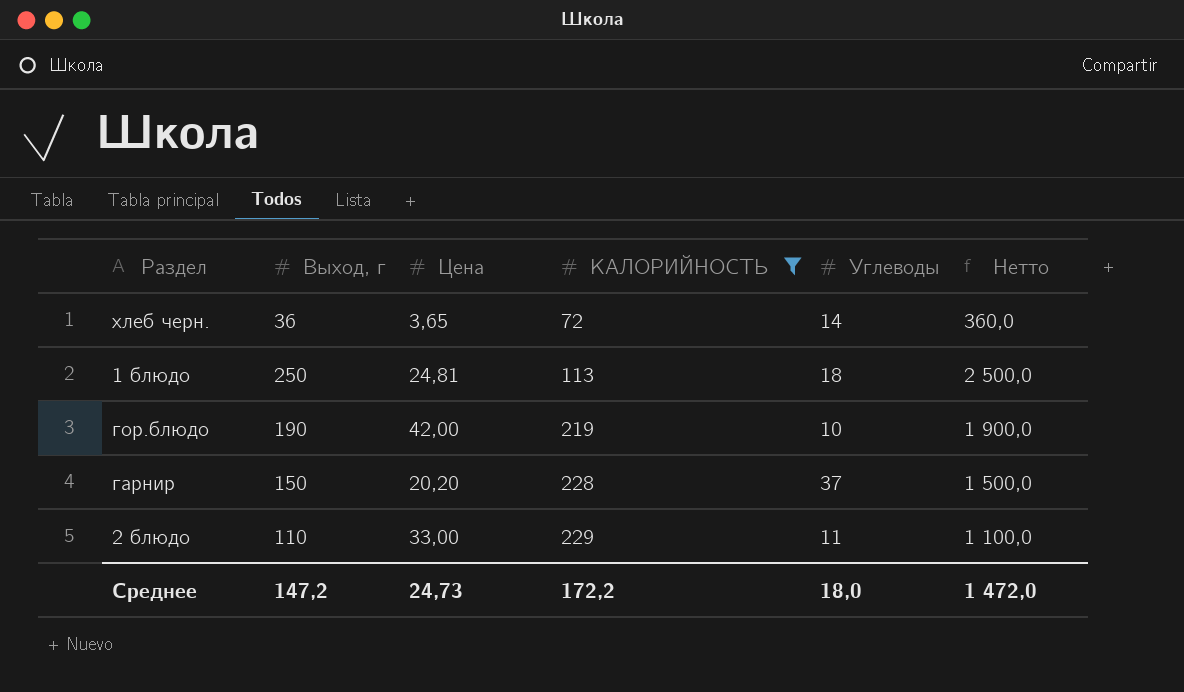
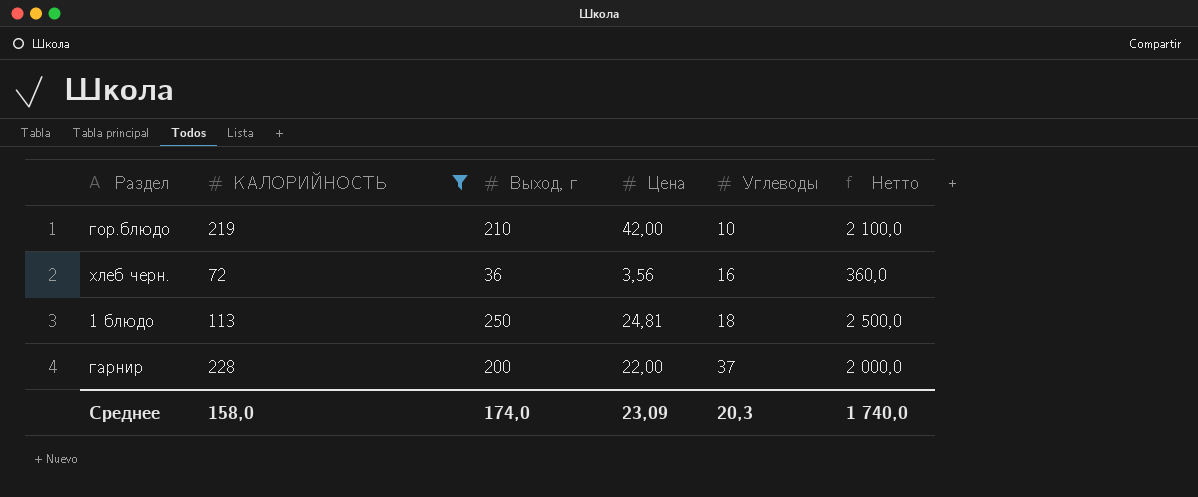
row order: КАЛОРИЙНОСТЬ ascending -> Углеводы ascending
column КАЛОРИЙНОСТЬ | position: 4 -> 2
row 2 блюдо: 110 | 33,00 | 229 | 11 | 1 100,0 -> none
гор.блюдо | Выход, г: 190 -> 210
гор.блюдо | Нетто: 1 900,0 -> 2 100,0
хлеб черн. | Цена: 3,65 -> 3,56
хлеб черн. | Углеводы: 14 -> 16
гарнир | Выход, г: 150 -> 200
гарнир | Цена: 20,20 -> 22,00
гарнир | Нетто: 1 500,0 -> 2 000,0
Среднее | КАЛОРИЙНОСТЬ: 172,2 -> 158,0
Среднее | Выход, г: 147,2 -> 174,0
Среднее | Цена: 24,73 -> 23,09
Среднее | Углеводы: 18,0 -> 20,3
Среднее | Нетто: 1 472,0 -> 1 740,0

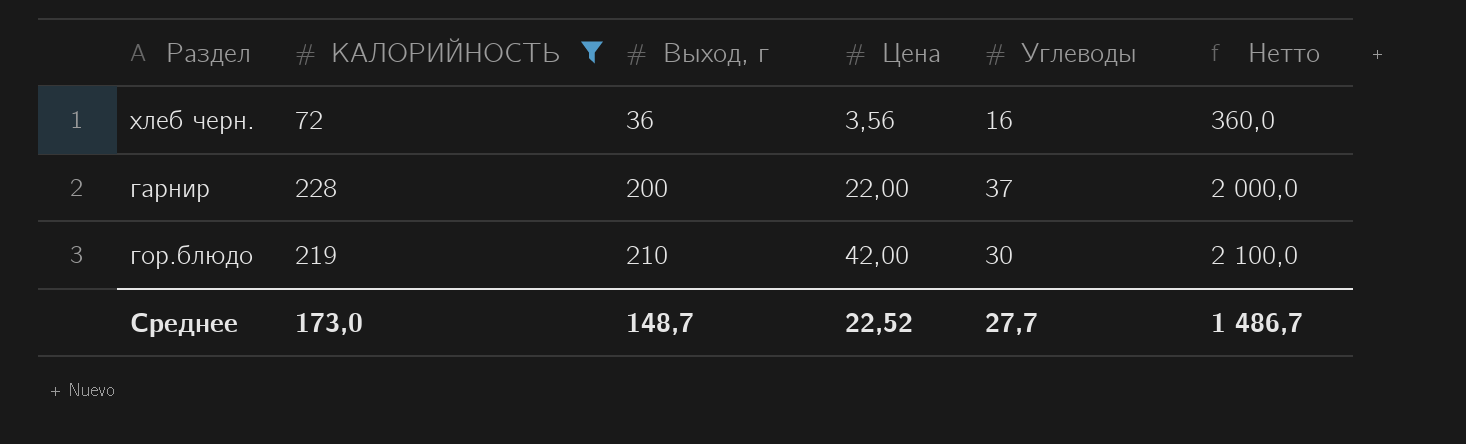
row order: Углеводы ascending -> Выход, г ascending
row 1 блюдо: 113 | 250 | 24,81 | 18 | 2 500,0 -> none
гор.блюдо | Углеводы: 10 -> 30
Среднее | КАЛОРИЙНОСТЬ: 158,0 -> 173,0
Среднее | Выход, г: 174,0 -> 148,7
Среднее | Цена: 23,09 -> 22,52
Среднее | Углеводы: 20,3 -> 27,7
Среднее | Нетто: 1 740,0 -> 1 486,7

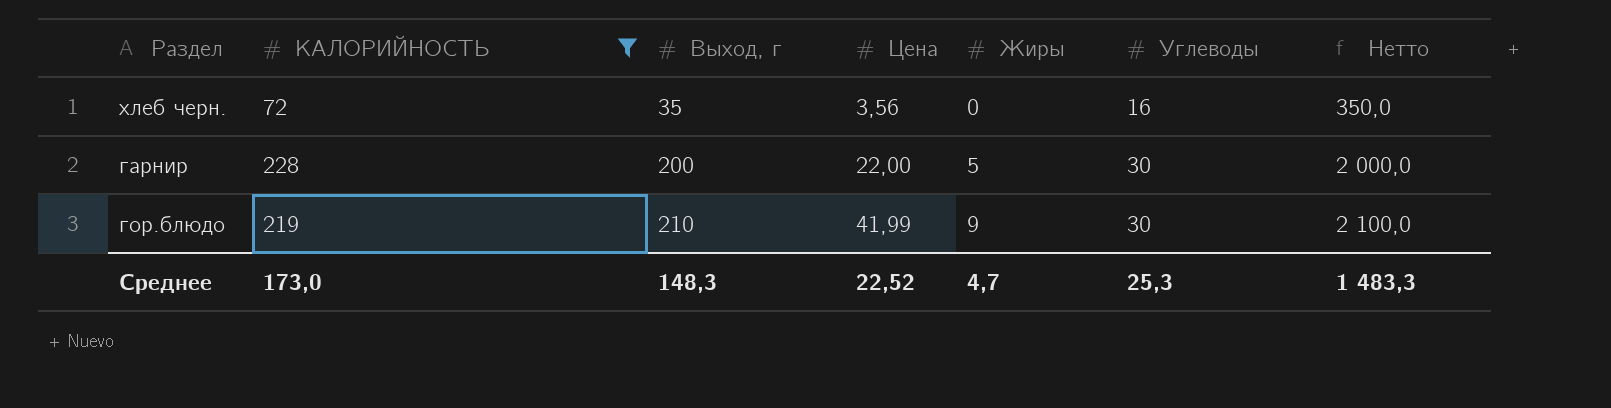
column Жиры | position: none -> 5
хлеб черн. | Выход, г: 36 -> 35
хлеб черн. | Нетто: 360,0 -> 350,0
гарнир | Углеводы: 37 -> 30
гор.блюдо | Цена: 42,00 -> 41,99
Среднее | Выход, г: 148,7 -> 148,3
Среднее | Углеводы: 27,7 -> 25,3
Среднее | Нетто: 1 486,7 -> 1 483,3

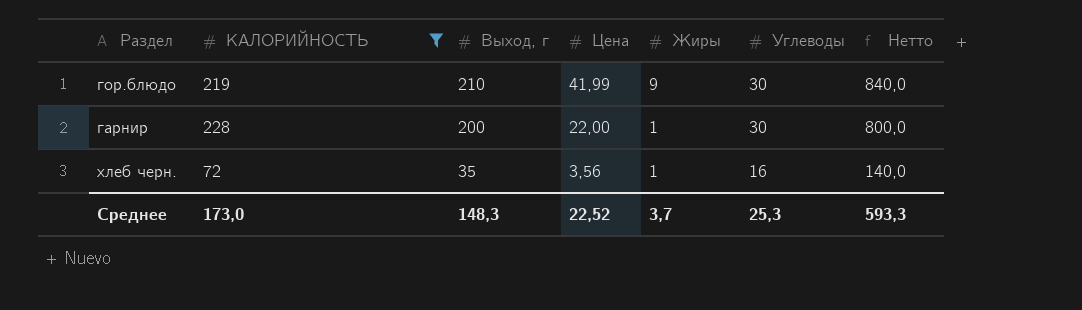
row order: Выход, г ascending -> Выход, г descending
column Нетто | formula: [Выход, г] * 10 -> [Выход, г] * 4
гарнир | Жиры: 5 -> 1
хлеб черн. | Жиры: 0 -> 1
Среднее | Жиры: 4,7 -> 3,7
Среднее | Нетто: 1 483,3 -> 593,3

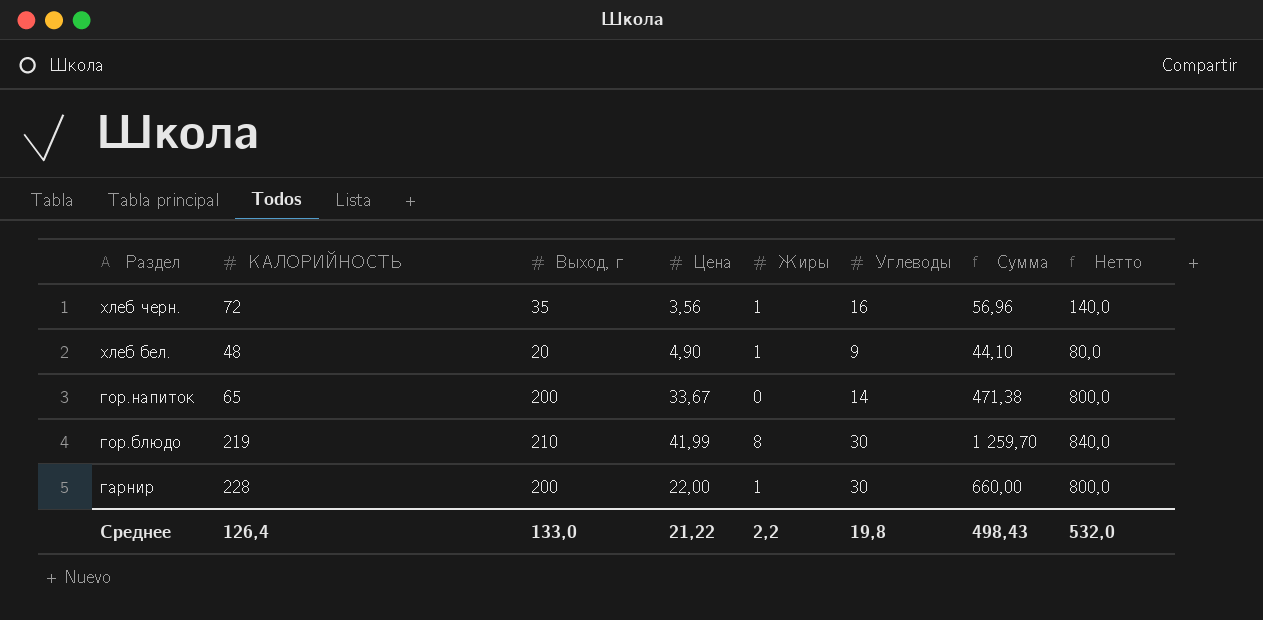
filter: КАЛОРИЙНОСТЬ >= 72 -> none
row order: Выход, г descending -> Раздел descending
column Сумма | formula: none -> [Цена] * [Углеводы]
гор.блюдо | Жиры: 9 -> 8
Среднее | КАЛОРИЙНОСТЬ: 173,0 -> 126,4
Среднее | Выход, г: 148,3 -> 133,0
Среднее | Цена: 22,52 -> 21,22
Среднее | Жиры: 3,7 -> 2,2
Среднее | Углеводы: 25,3 -> 19,8
Среднее | Нетто: 593,3 -> 532,0

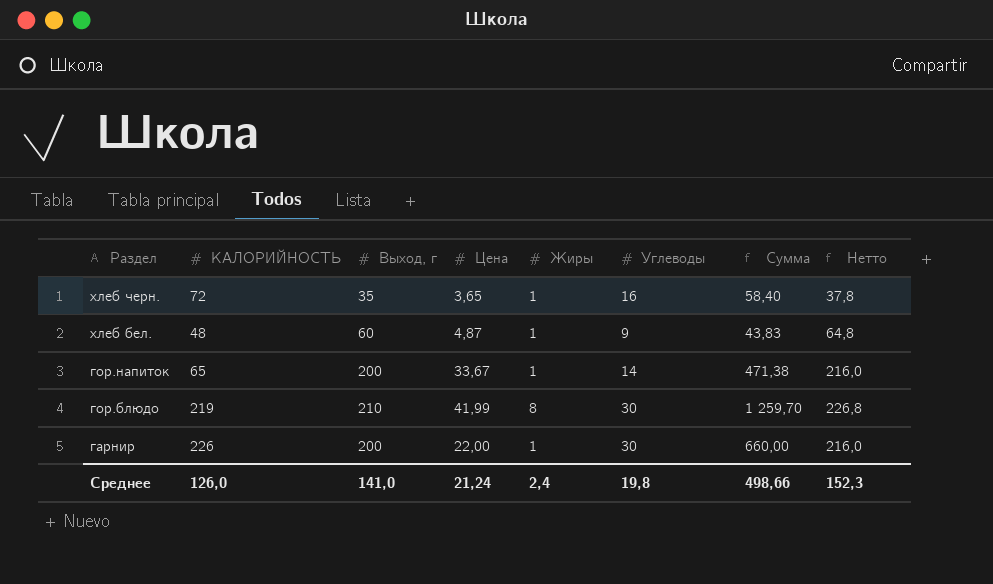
column Нетто | formula: [Выход, г] * 4 -> [Выход, г] * 1,08
хлеб черн. | Цена: 3,56 -> 3,65
хлеб черн. | Сумма: 56,96 -> 58,40
хлеб бел. | Выход, г: 20 -> 60
хлеб бел. | Цена: 4,90 -> 4,87
хлеб бел. | Сумма: 44,10 -> 43,83
гор.напиток | Жиры: 0 -> 1
гарнир | КАЛОРИЙНОСТЬ: 228 -> 226
Среднее | КАЛОРИЙНОСТЬ: 126,4 -> 126,0
Среднее | Выход, г: 133,0 -> 141,0
Среднее | Цена: 21,22 -> 21,24
Среднее | Жиры: 2,2 -> 2,4
Среднее | Сумма: 498,43 -> 498,66
Среднее | Нетто: 532,0 -> 152,3

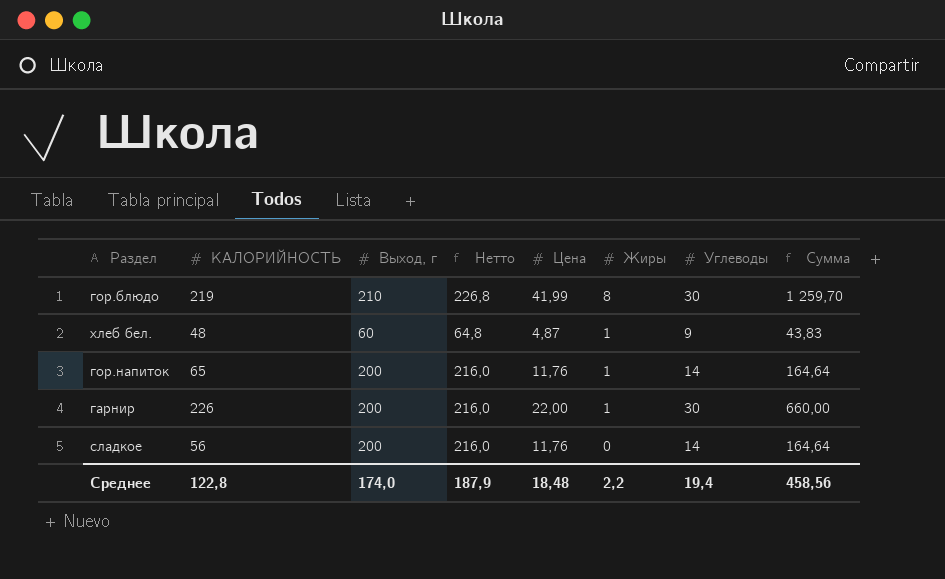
row order: Раздел descending -> Жиры descending
column Нетто | position: 8 -> 4
row хлеб черн.: 72 | 35 | 3,65 | 1 | 16 | 58,40 | 37,8 -> none
гор.напиток | Цена: 33,67 -> 11,76
гор.напиток | Сумма: 471,38 -> 164,64
row сладкое: none -> 56 | 200 | 216,0 | 11,76 | 0 | 14 | 164,64
Среднее | КАЛОРИЙНОСТЬ: 126,0 -> 122,8
Среднее | Выход, г: 141,0 -> 174,0
Среднее | Нетто: 152,3 -> 187,9
Среднее | Цена: 21,24 -> 18,48
Среднее | Жиры: 2,4 -> 2,2
Среднее | Углеводы: 19,8 -> 19,4
Среднее | Сумма: 498,66 -> 458,56

